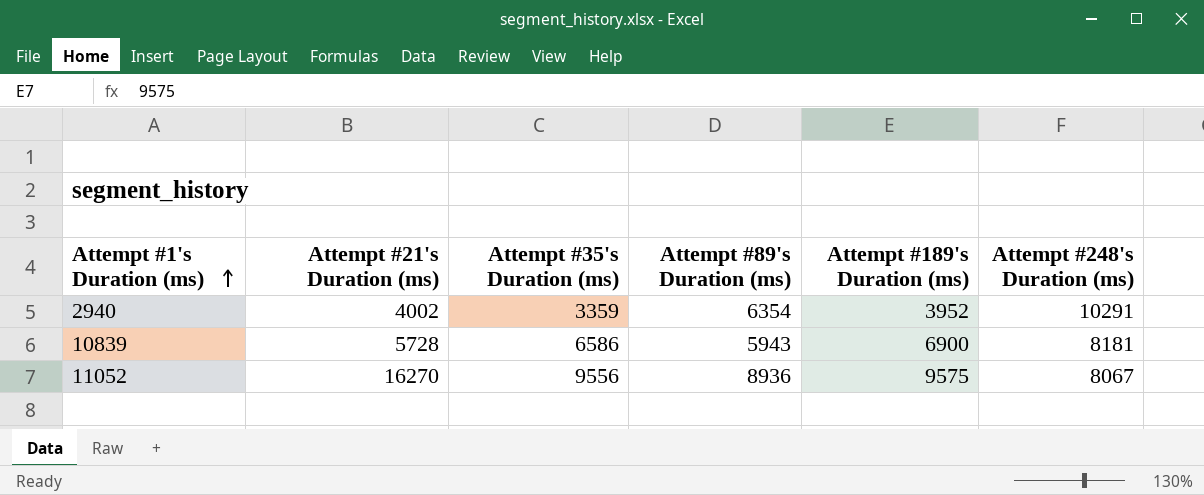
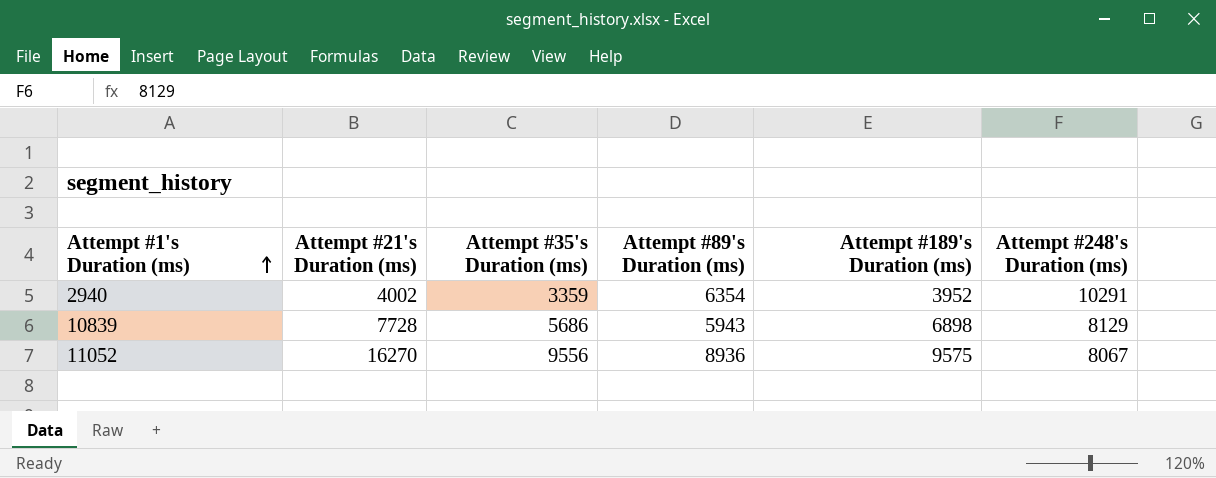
10839 | Attempt #21's Duration (ms): 5728 -> 7728
10839 | Attempt #35's Duration (ms): 6586 -> 5686
10839 | Attempt #189's Duration (ms): 6900 -> 6898
10839 | Attempt #248's Duration (ms): 8181 -> 8129

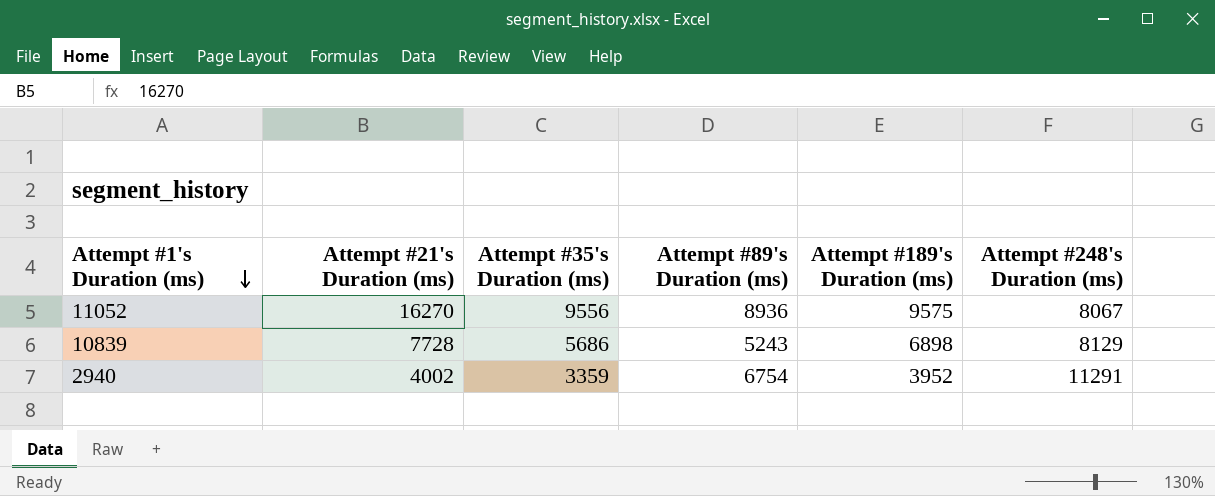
row order: Attempt #1's Duration (ms) ascending -> Attempt #1's Duration (ms) descending
10839 | Attempt #89's Duration (ms): 5943 -> 5243
2940 | Attempt #89's Duration (ms): 6354 -> 6754
2940 | Attempt #248's Duration (ms): 10291 -> 11291

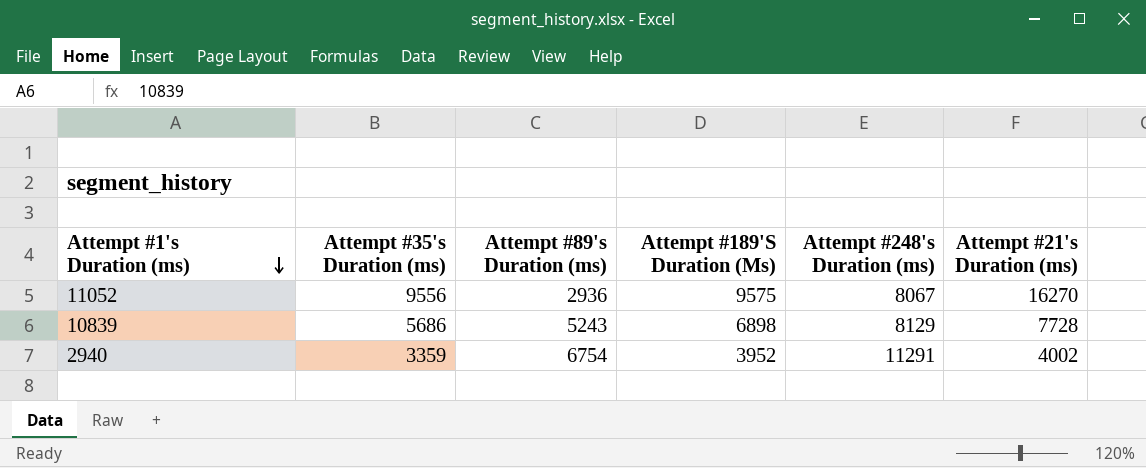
column name: Attempt #189's Duration (ms) -> Attempt #189'S Duration (Ms)
column Attempt #21's Duration (ms) | position: 2 -> 6
11052 | Attempt #89's Duration (ms): 8936 -> 2936

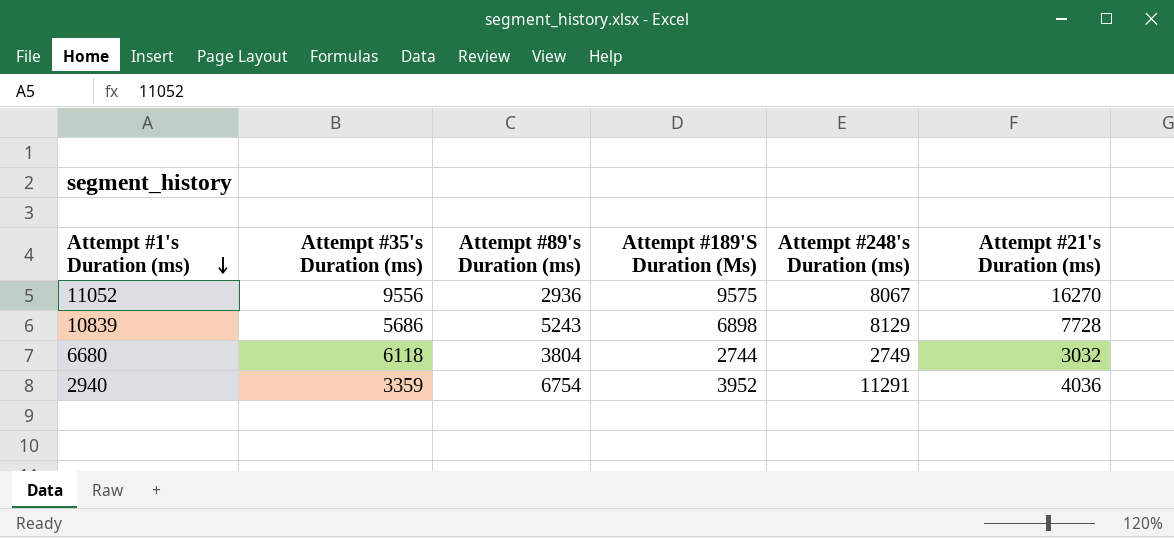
row 6680: none -> 6118 | 3804 | 2744 | 2749 | 3032
2940 | Attempt #21's Duration (ms): 4002 -> 4036

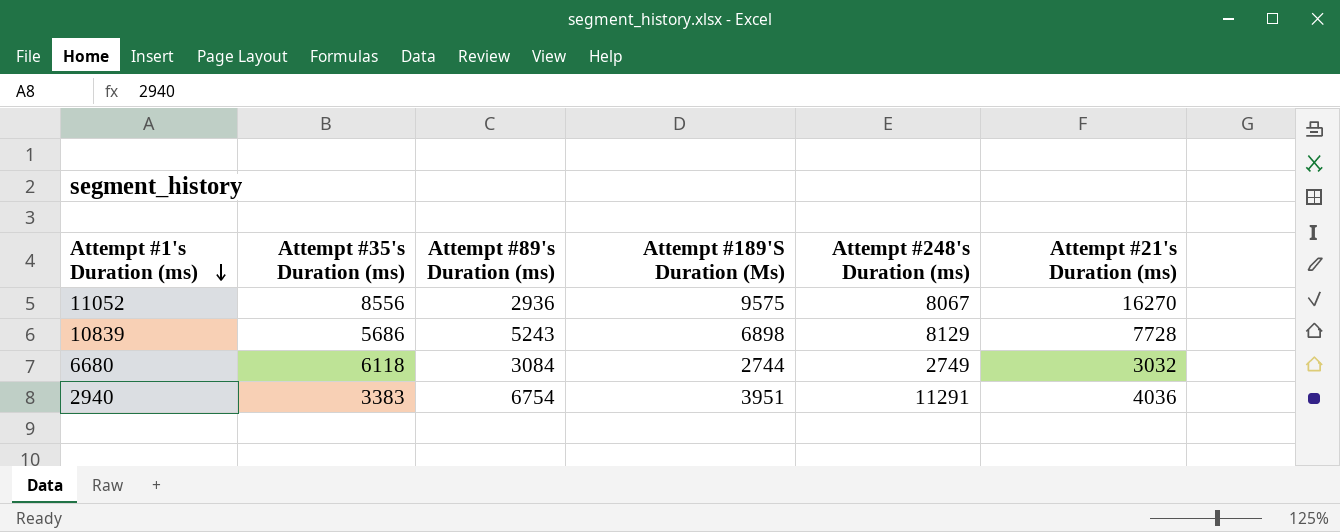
11052 | Attempt #35's Duration (ms): 9556 -> 8556
6680 | Attempt #89's Duration (ms): 3804 -> 3084
2940 | Attempt #35's Duration (ms): 3359 -> 3383
2940 | Attempt #189'S Duration (Ms): 3952 -> 3951

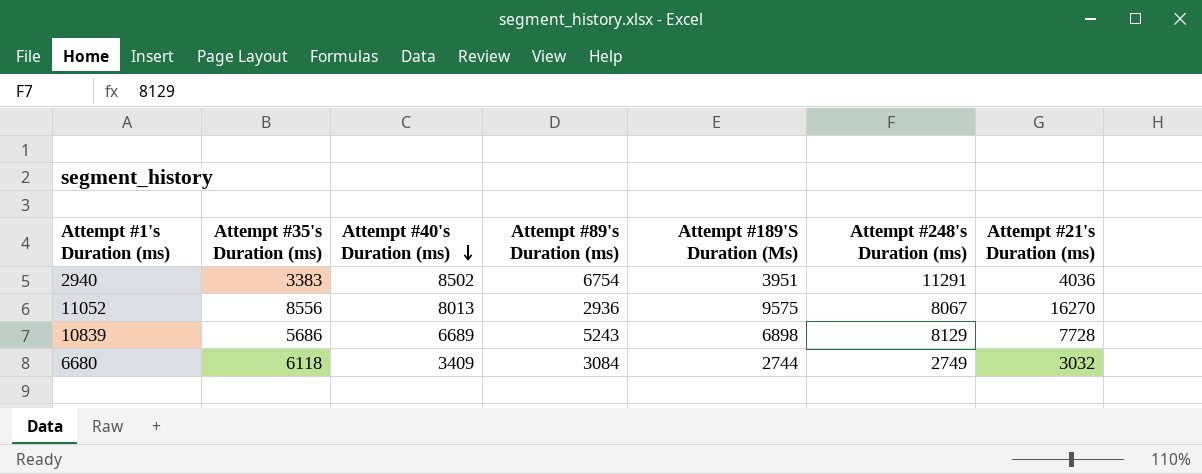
row order: Attempt #1's Duration (ms) descending -> Attempt #40's Duration (ms) descending
column Attempt #40's Duration (ms) | position: none -> 3

